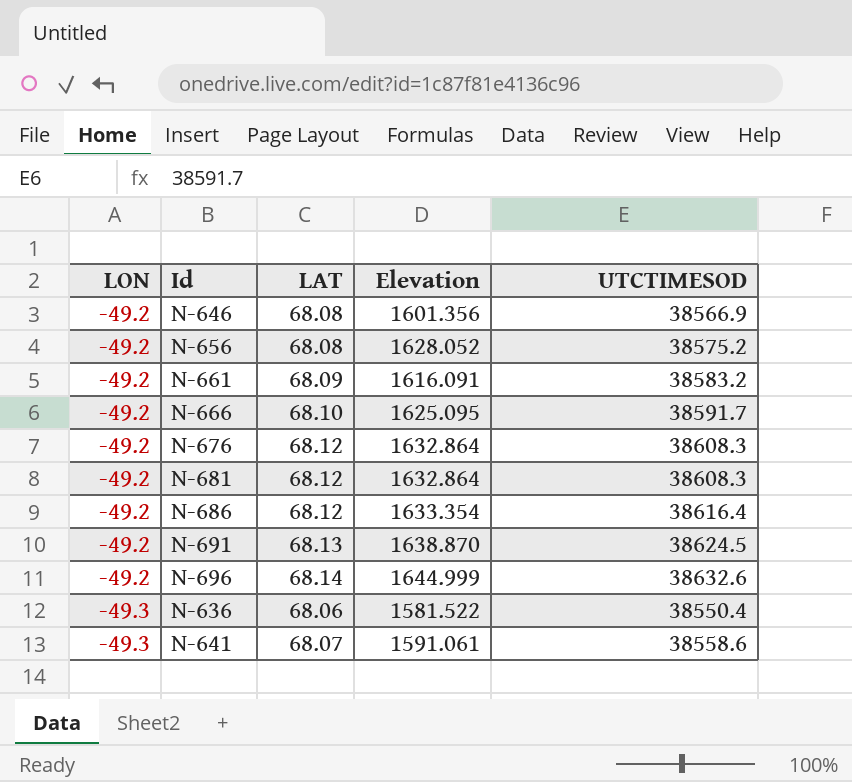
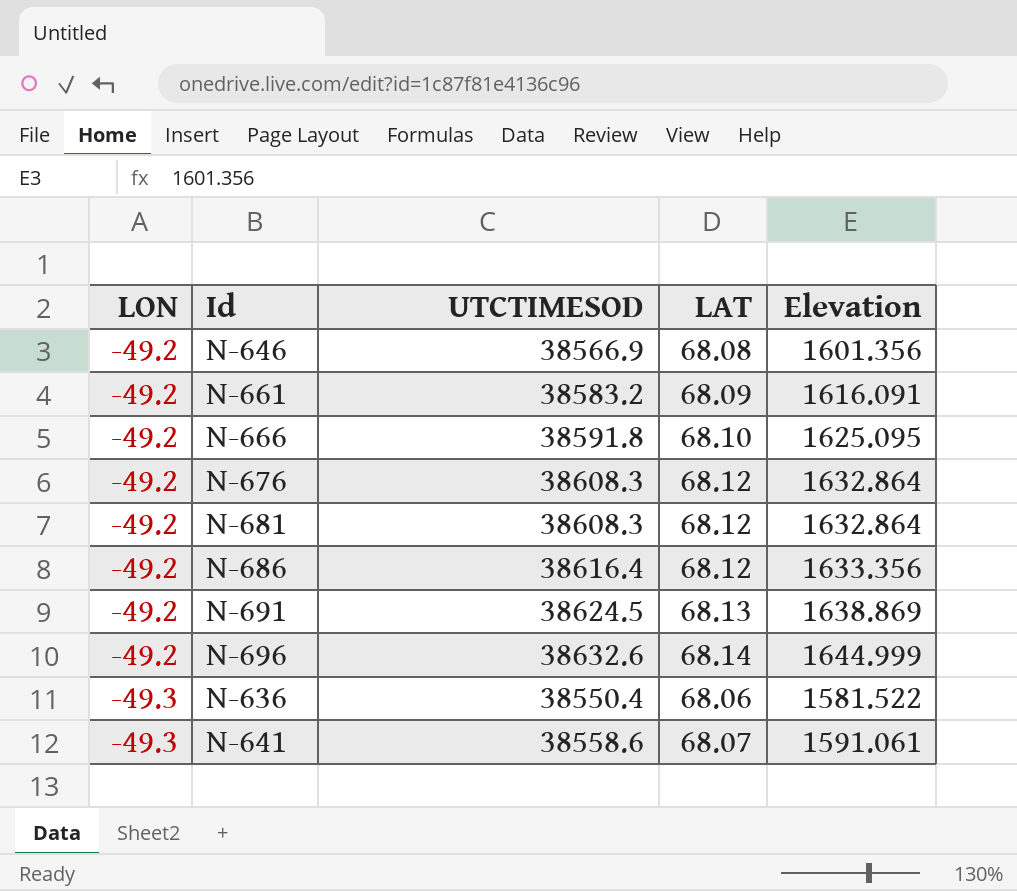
column UTCTIMESOD | position: 5 -> 3
row N-656: -49.2 | 68.08 | 1628.052 | 38575.2 -> none
N-666 | UTCTIMESOD: 38591.7 -> 38591.8
N-686 | Elevation: 1633.354 -> 1633.356
N-691 | Elevation: 1638.870 -> 1638.869

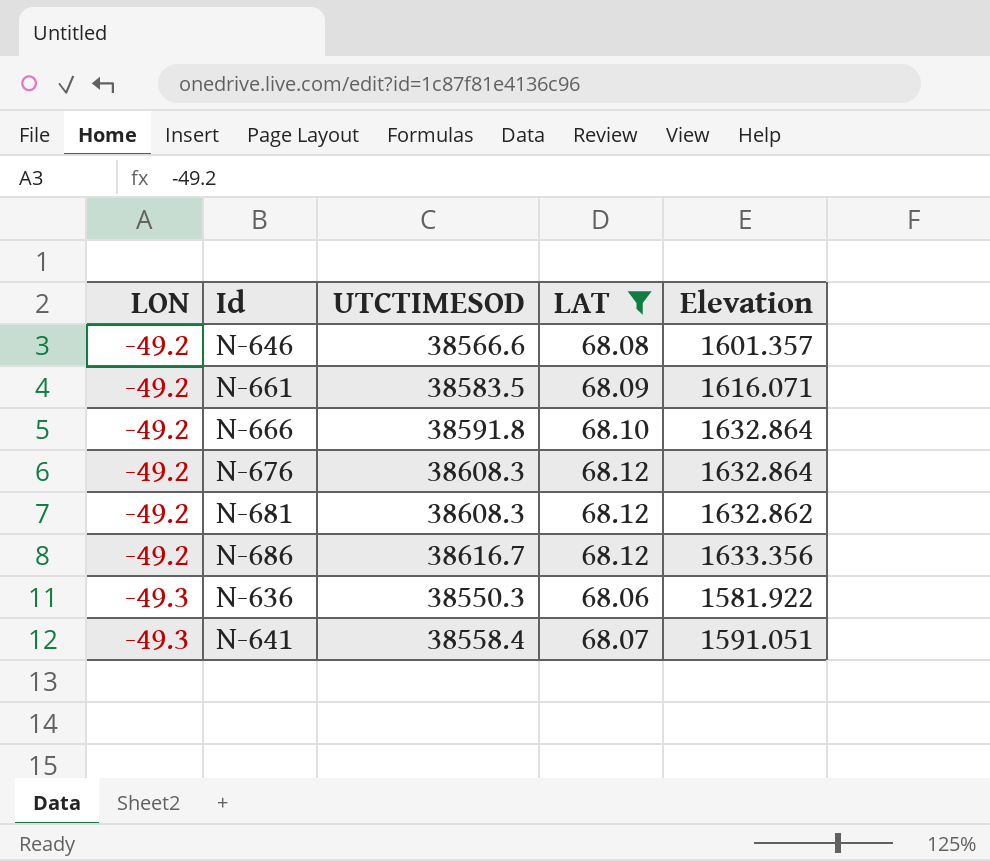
filter: none -> LAT <= 68.12
N-646 | UTCTIMESOD: 38566.9 -> 38566.6
N-646 | Elevation: 1601.356 -> 1601.357
N-661 | UTCTIMESOD: 38583.2 -> 38583.5
N-661 | Elevation: 1616.091 -> 1616.071
N-666 | Elevation: 1625.095 -> 1632.864
N-681 | Elevation: 1632.864 -> 1632.862
N-686 | UTCTIMESOD: 38616.4 -> 38616.7
N-636 | UTCTIMESOD: 38550.4 -> 38550.3
N-636 | Elevation: 1581.522 -> 1581.922
N-641 | UTCTIMESOD: 38558.6 -> 38558.4
N-641 | Elevation: 1591.061 -> 1591.051

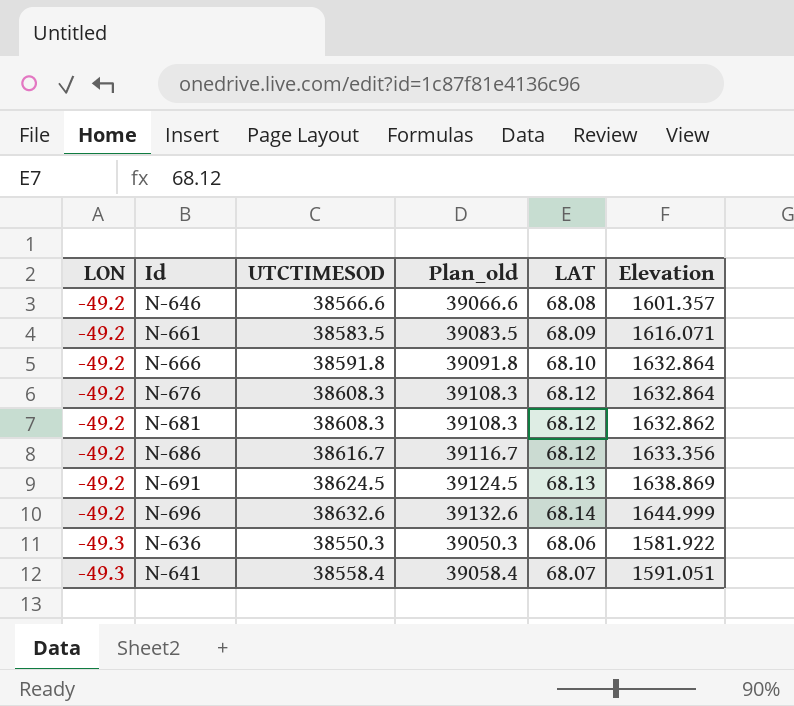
filter: LAT <= 68.12 -> none
column Plan_old | formula: none -> [UTCTIMESOD] + 500

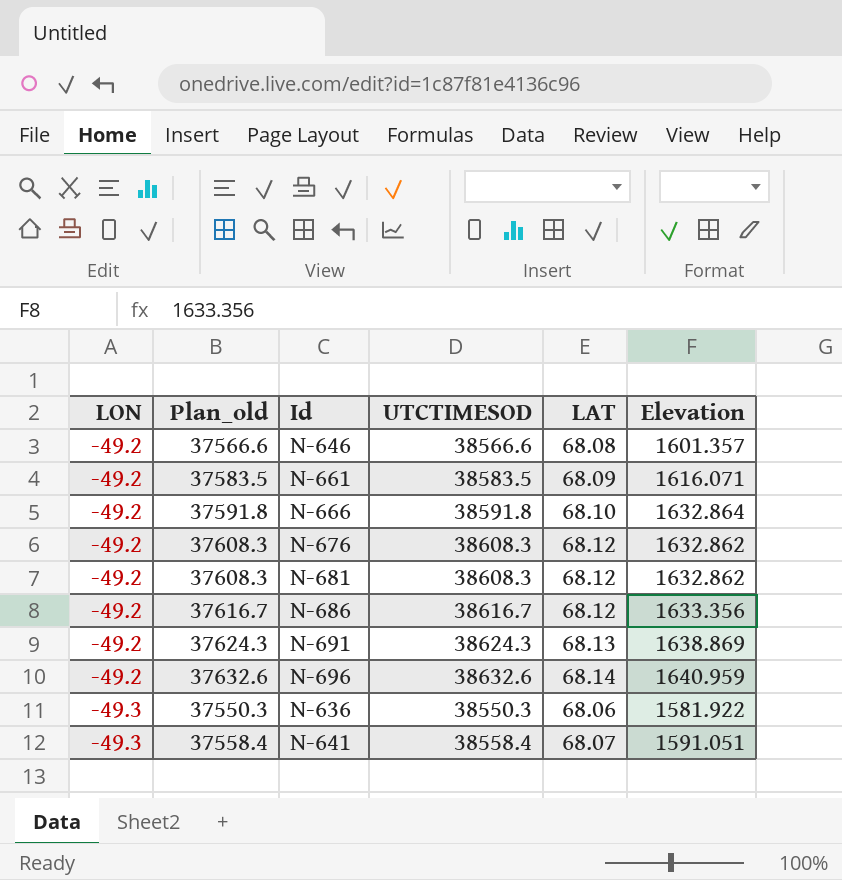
column Plan_old | formula: [UTCTIMESOD] + 500 -> [UTCTIMESOD] - 1000
column Plan_old | position: 4 -> 2
N-676 | Elevation: 1632.864 -> 1632.862
N-691 | UTCTIMESOD: 38624.5 -> 38624.3
N-696 | Elevation: 1644.999 -> 1640.959

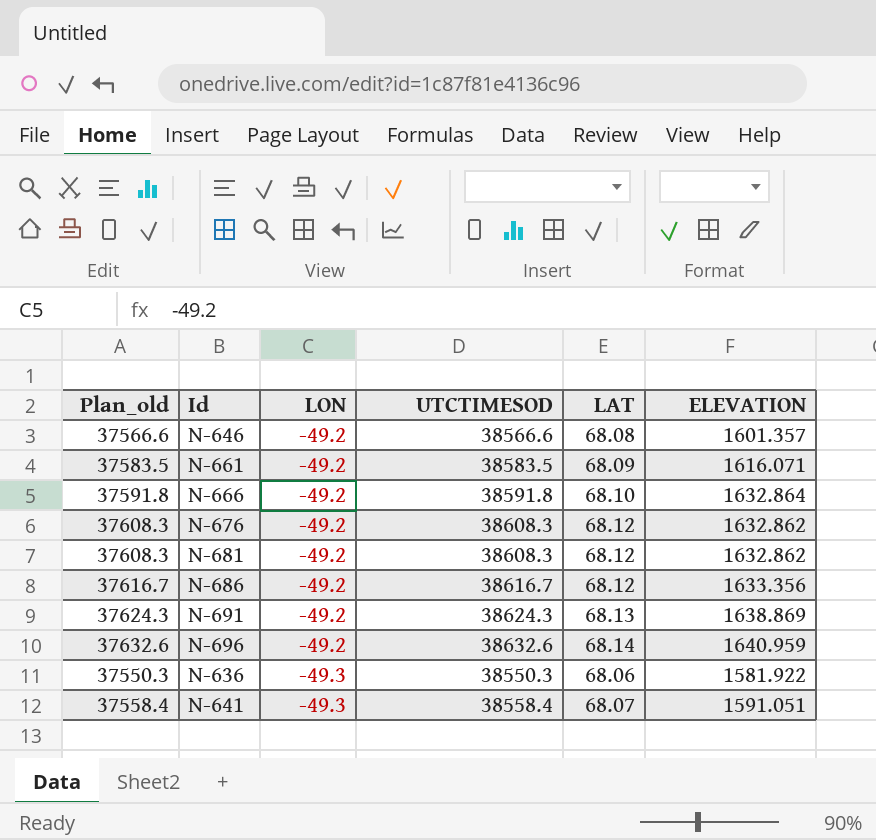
column LON | position: 1 -> 3
column name: Elevation -> ELEVATION

